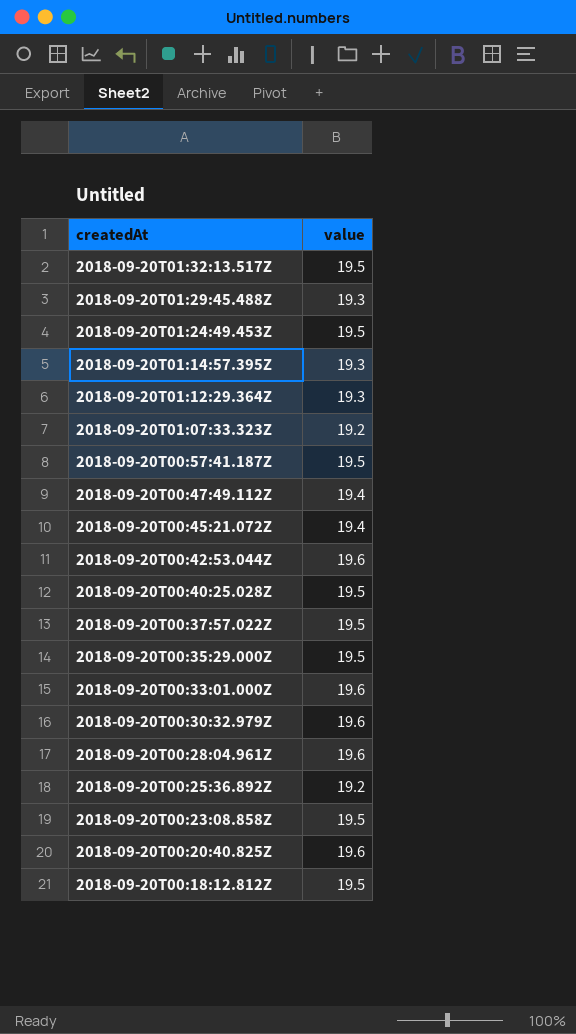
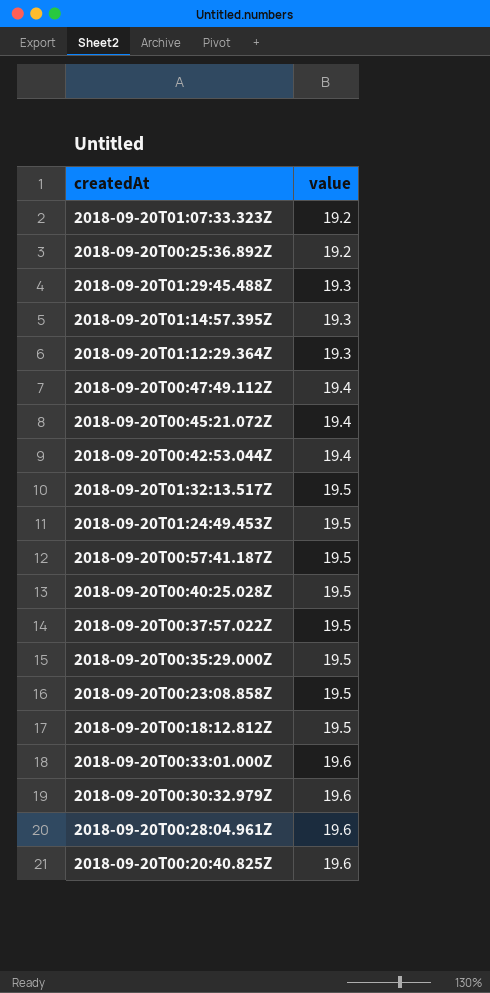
row order: createdAt descending -> value ascending
2018-09-20T00:42:53.044Z | value: 19.6 -> 19.4

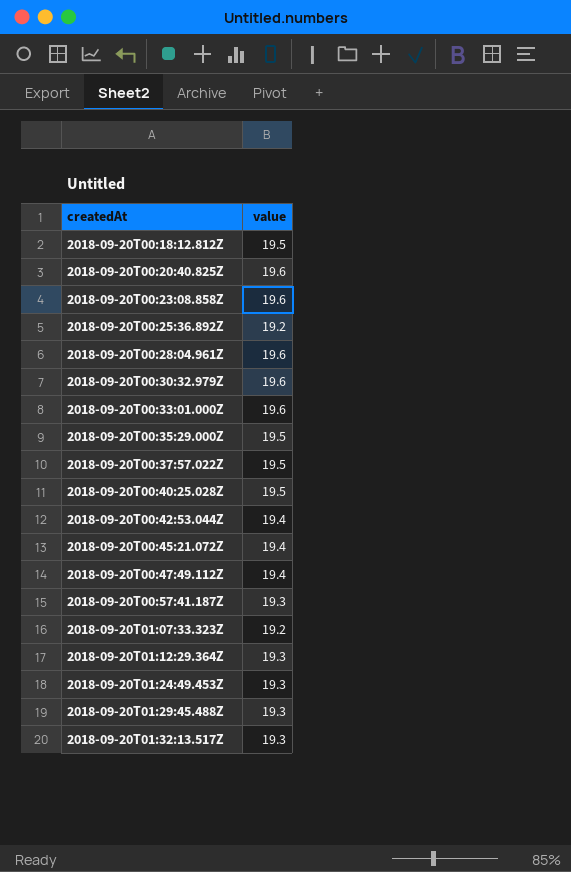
row order: value ascending -> createdAt ascending
row 2018-09-20T01:14:57.395Z: 19.3 -> none
2018-09-20T00:23:08.858Z | value: 19.5 -> 19.6
2018-09-20T00:57:41.187Z | value: 19.5 -> 19.3
2018-09-20T01:24:49.453Z | value: 19.5 -> 19.3
2018-09-20T01:32:13.517Z | value: 19.5 -> 19.3

